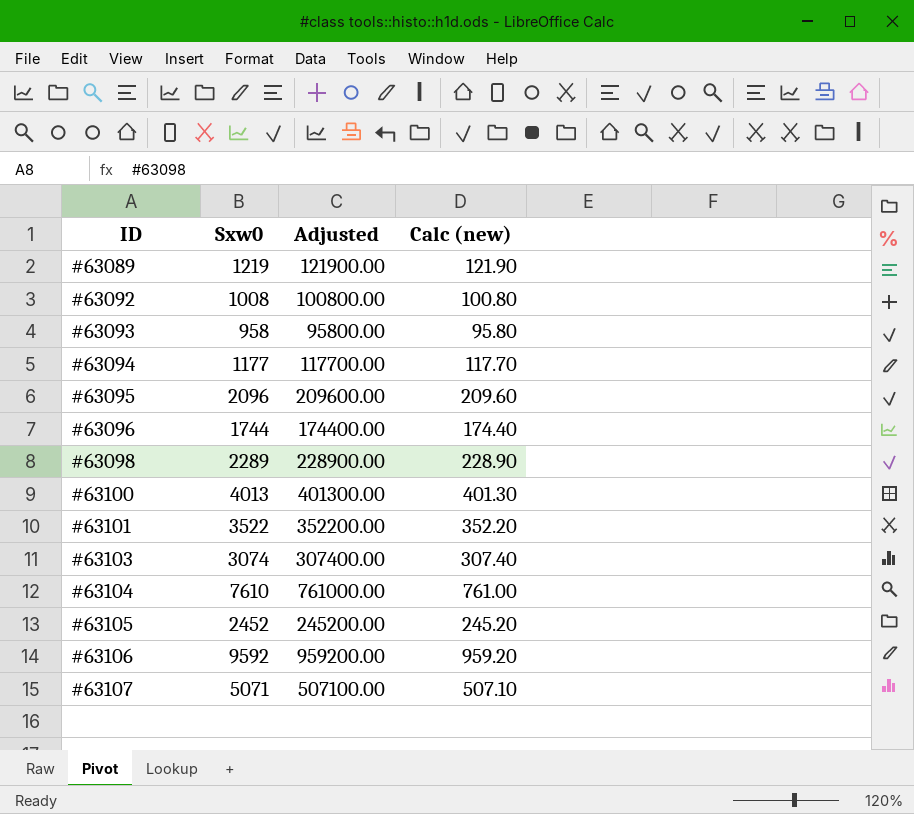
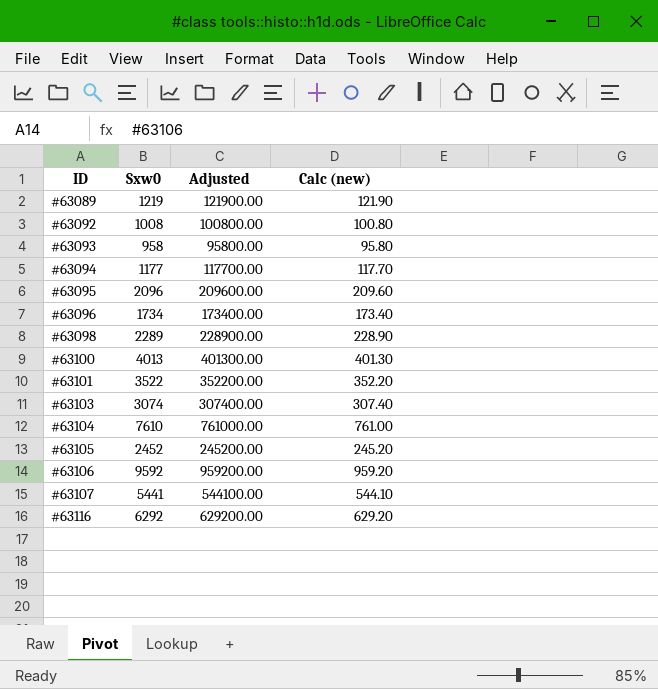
#63096 | Sxw0: 1744 -> 1734
#63096 | Adjusted: 174400.00 -> 173400.00
#63096 | Calc (new): 174.40 -> 173.40
#63107 | Sxw0: 5071 -> 5441
#63107 | Adjusted: 507100.00 -> 544100.00
#63107 | Calc (new): 507.10 -> 544.10
row #63116: none -> 6292 | 629200.00 | 629.20

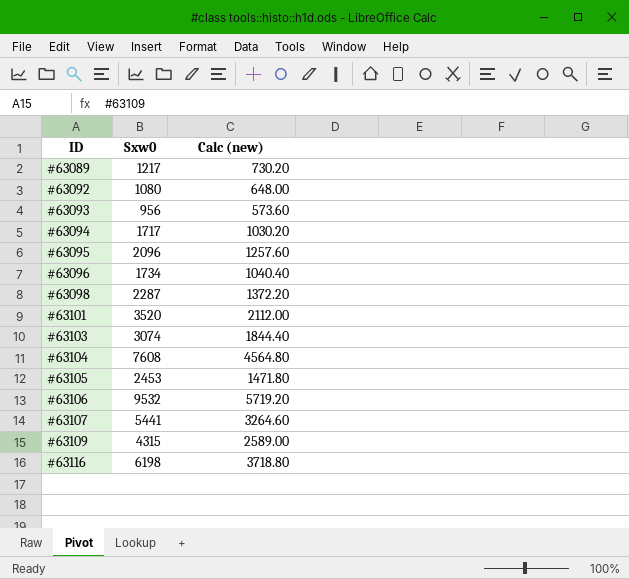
column Adjusted | formula: [Sxw0] * 100 -> none
column Calc (new) | formula: [Sxw0] * 0.1 -> [Sxw0] * 0.6
row #63100: 4013 | 401300.00 | 401.30 -> none
#63089 | Sxw0: 1219 -> 1217
#63092 | Sxw0: 1008 -> 1080
#63093 | Sxw0: 958 -> 956
#63094 | Sxw0: 1177 -> 1717
#63098 | Sxw0: 2289 -> 2287
#63101 | Sxw0: 3522 -> 3520
#63104 | Sxw0: 7610 -> 7608
#63105 | Sxw0: 2452 -> 2453
#63106 | Sxw0: 9592 -> 9532
row #63109: none -> 4315 | 2589.00
#63116 | Sxw0: 6292 -> 6198

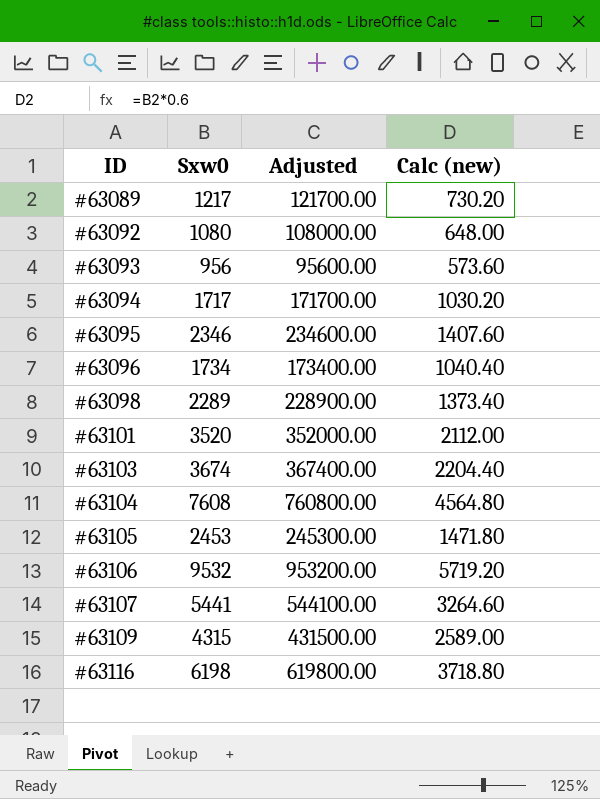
column Adjusted | formula: none -> [Sxw0] * 100
#63095 | Sxw0: 2096 -> 2346
#63095 | Calc (new): 1257.60 -> 1407.60
#63098 | Sxw0: 2287 -> 2289
#63098 | Calc (new): 1372.20 -> 1373.40
#63103 | Sxw0: 3074 -> 3674
#63103 | Calc (new): 1844.40 -> 2204.40

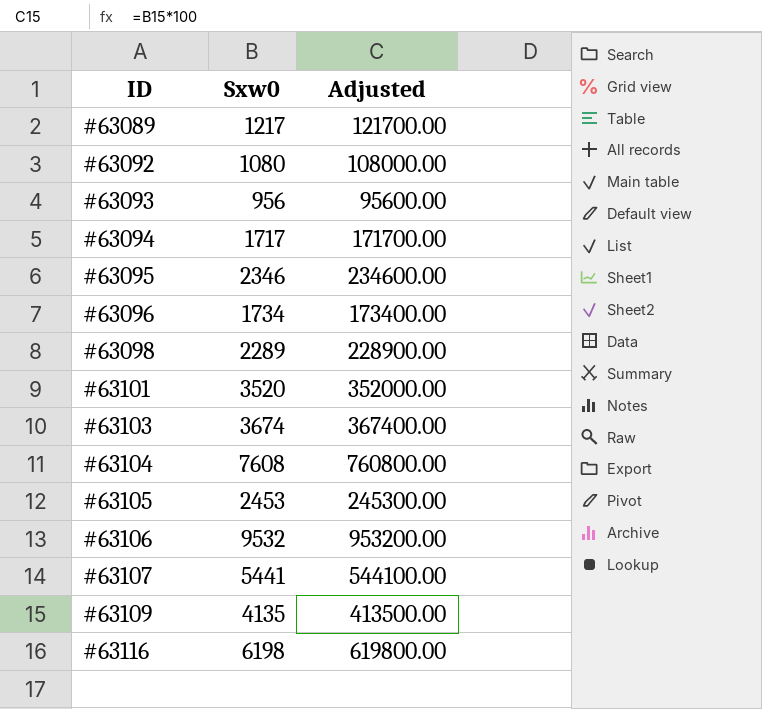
column Calc (new) | formula: [Sxw0] * 0.6 -> none
#63109 | Sxw0: 4315 -> 4135
#63109 | Adjusted: 431500.00 -> 413500.00

